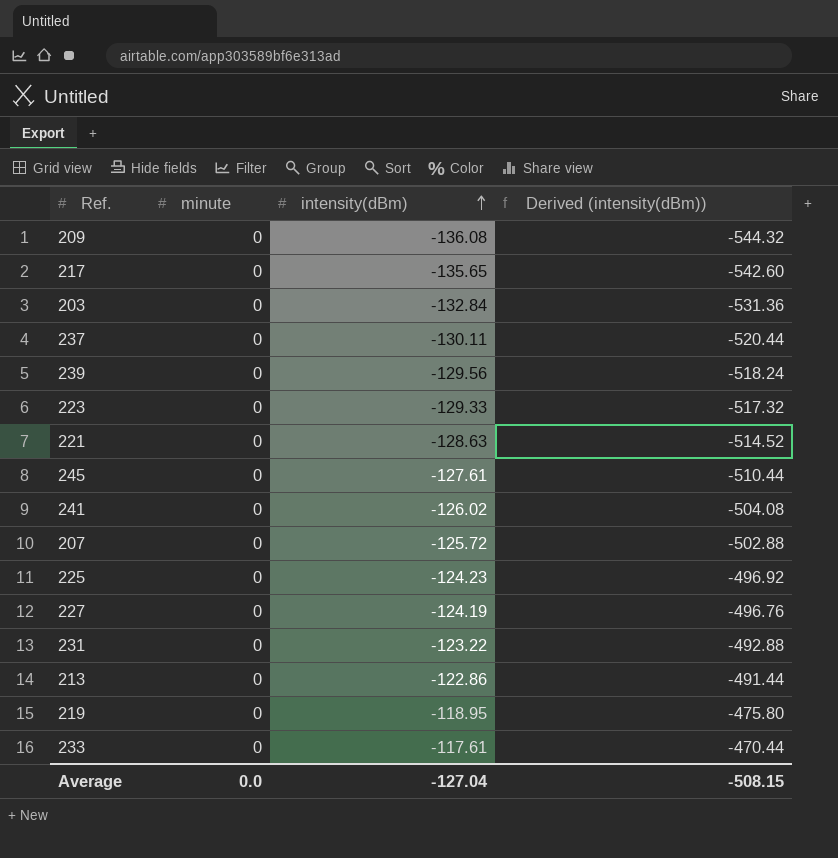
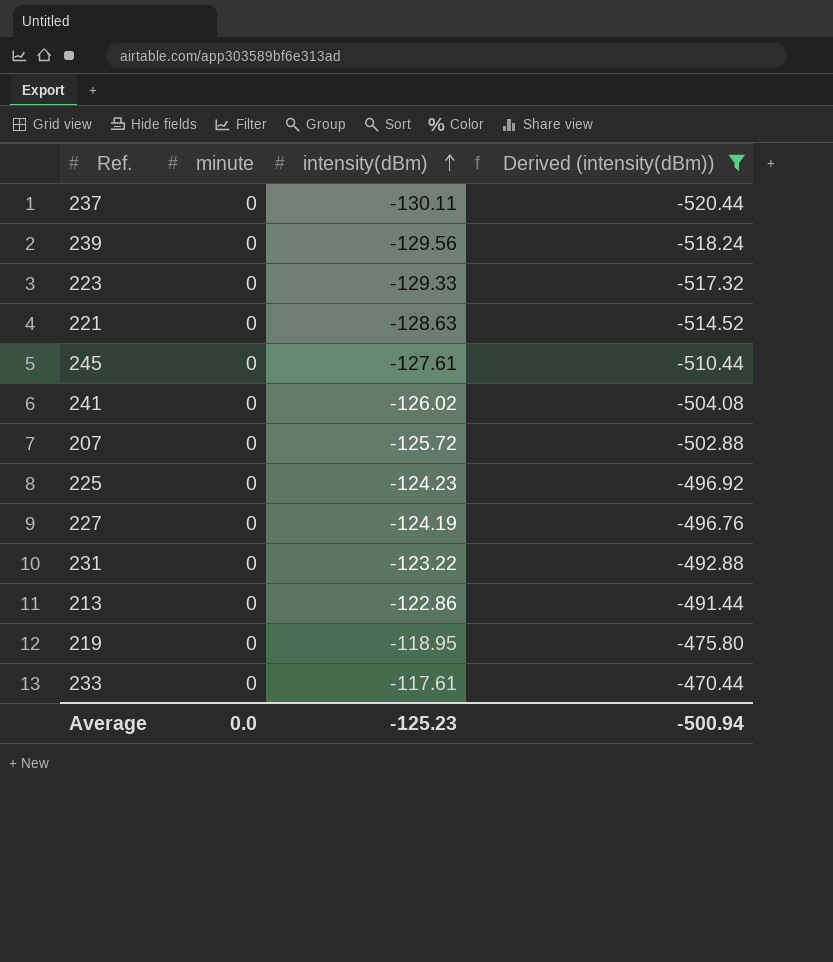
filter: none -> Derived (intensity(dBm)) >= -520.44
Average | intensity(dBm): -127.04 -> -125.23
Average | Derived (intensity(dBm)): -508.15 -> -500.94

